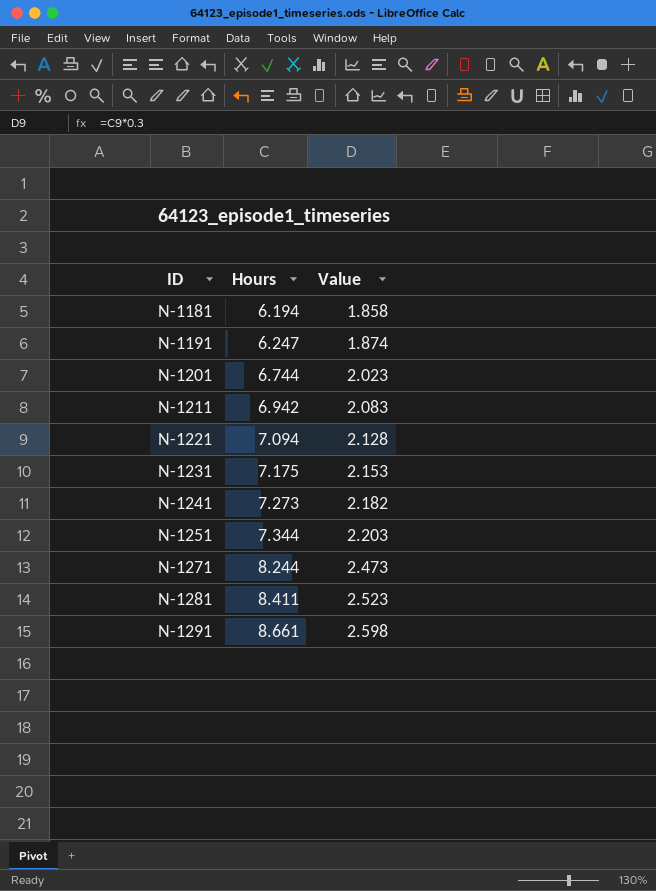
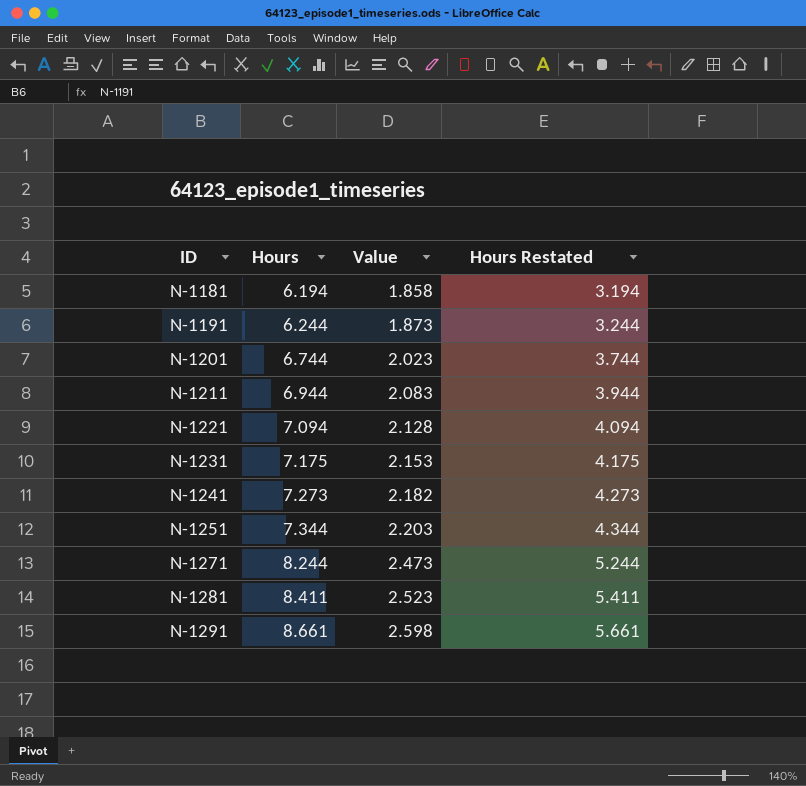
column Hours Restated | formula: none -> [Hours] - 3
N-1191 | Hours: 6.247 -> 6.244
N-1191 | Value: 1.874 -> 1.873
N-1211 | Hours: 6.942 -> 6.944

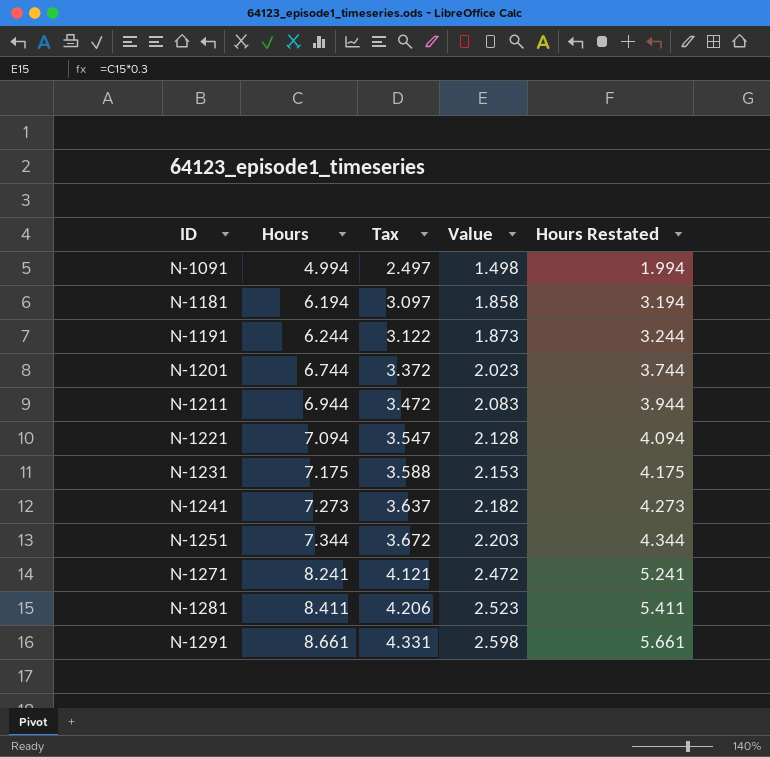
column Tax | formula: none -> [Hours] * 0.5
row N-1091: none -> 4.994 | 2.497 | 1.498 | 1.994
N-1271 | Hours: 8.244 -> 8.241
N-1271 | Value: 2.473 -> 2.472
N-1271 | Hours Restated: 5.244 -> 5.241

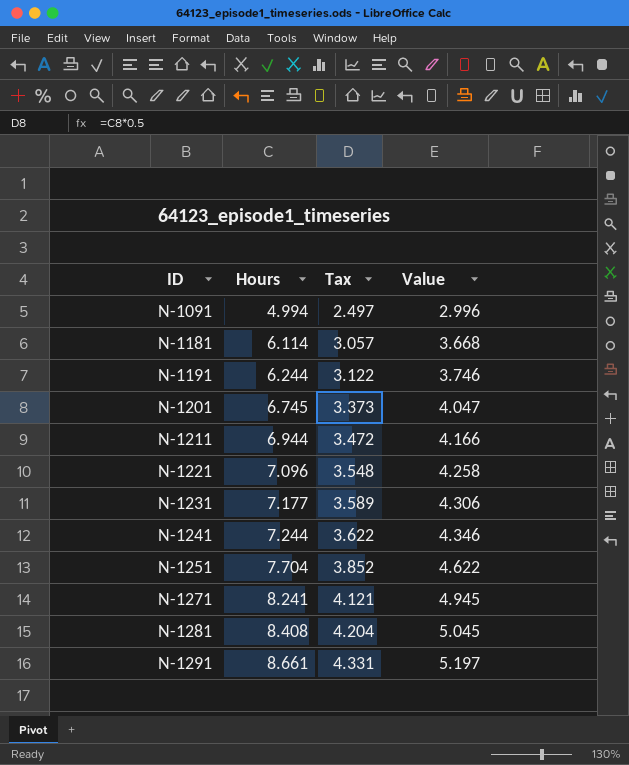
column Hours Restated | formula: [Hours] - 3 -> none
column Value | formula: [Hours] * 0.3 -> [Hours] * 0.6
N-1181 | Hours: 6.194 -> 6.114
N-1181 | Tax: 3.097 -> 3.057
N-1201 | Hours: 6.744 -> 6.745
N-1201 | Tax: 3.372 -> 3.373
N-1221 | Hours: 7.094 -> 7.096
N-1221 | Tax: 3.547 -> 3.548
N-1231 | Hours: 7.175 -> 7.177
N-1231 | Tax: 3.588 -> 3.589
N-1241 | Hours: 7.273 -> 7.244
N-1241 | Tax: 3.637 -> 3.622
N-1251 | Hours: 7.344 -> 7.704
N-1251 | Tax: 3.672 -> 3.852
N-1281 | Hours: 8.411 -> 8.408
N-1281 | Tax: 4.206 -> 4.204

